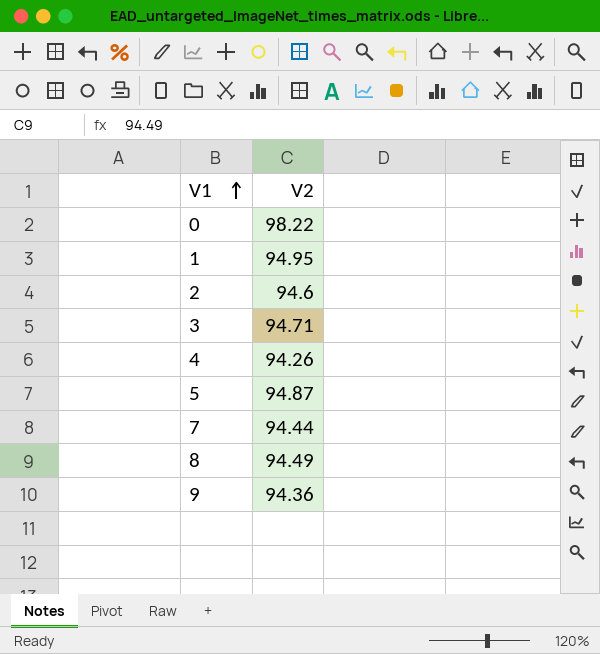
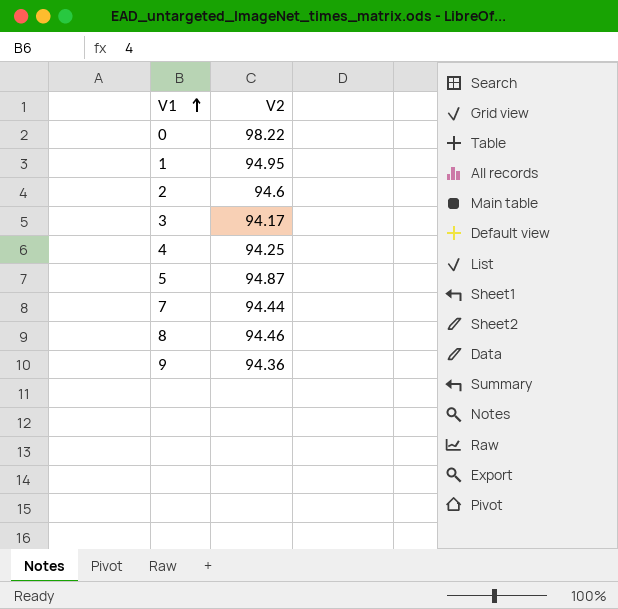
3 | V2: 94.71 -> 94.17
4 | V2: 94.26 -> 94.25
8 | V2: 94.49 -> 94.46

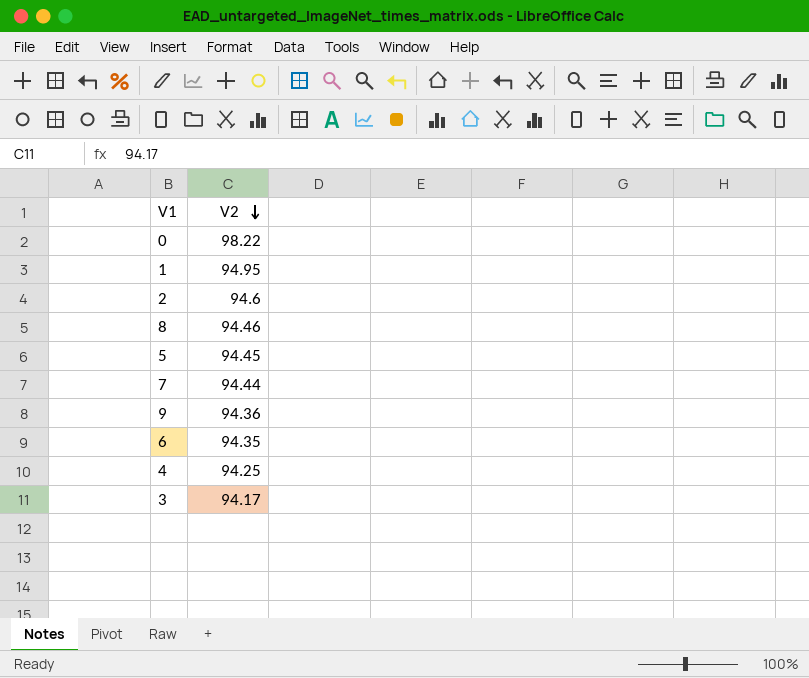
row order: V1 ascending -> V2 descending
5 | V2: 94.87 -> 94.45
row 6: none -> 94.35

